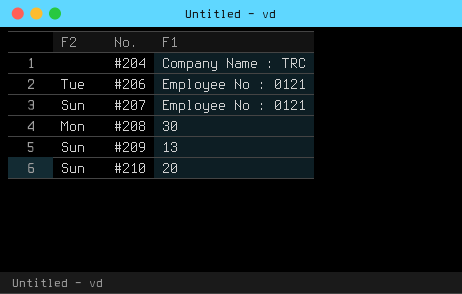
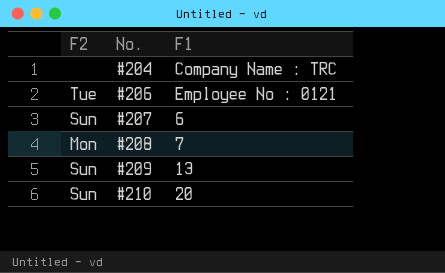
#207 | F1: Employee No : 0121 -> 6
#208 | F1: 30 -> 7

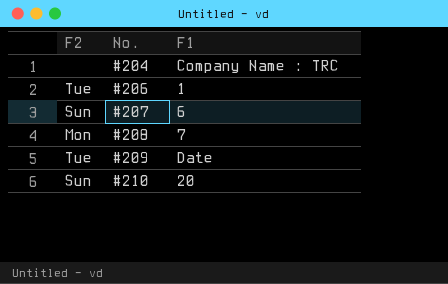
#206 | F1: Employee No : 0121 -> 1
#209 | F2: Sun -> Tue
#209 | F1: 13 -> Date

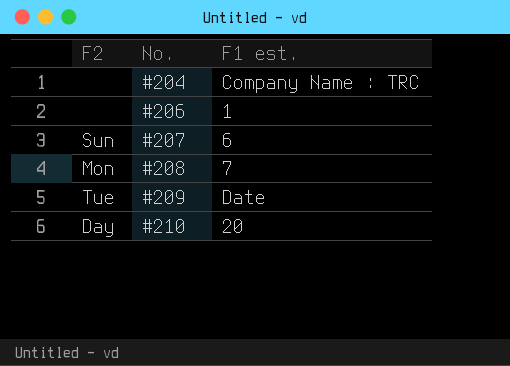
column name: F1 -> F1 est.
#206 | F2: Tue -> none
#210 | F2: Sun -> Day

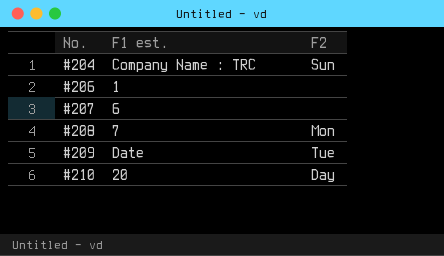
column F2 | position: 1 -> 3
#204 | F2: none -> Sun
#207 | F2: Sun -> none

